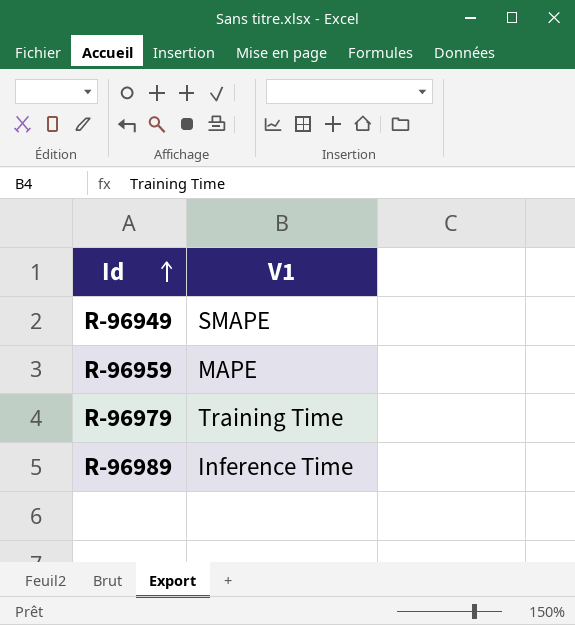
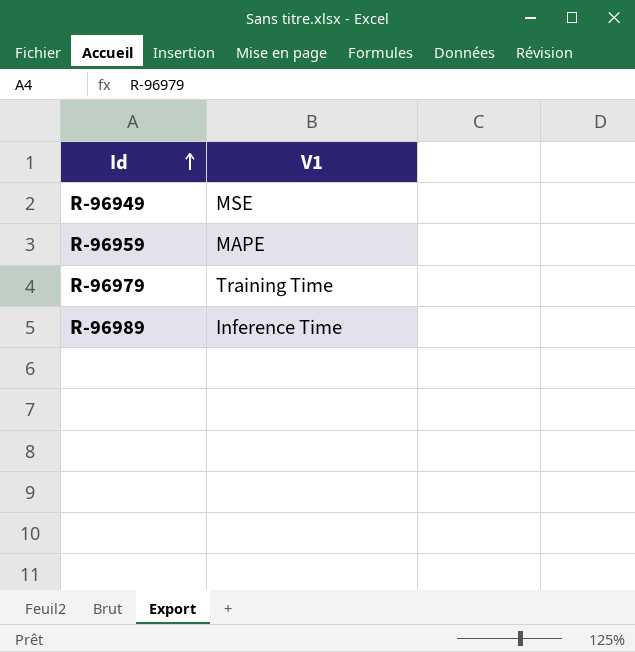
R-96949 | V1: SMAPE -> MSE

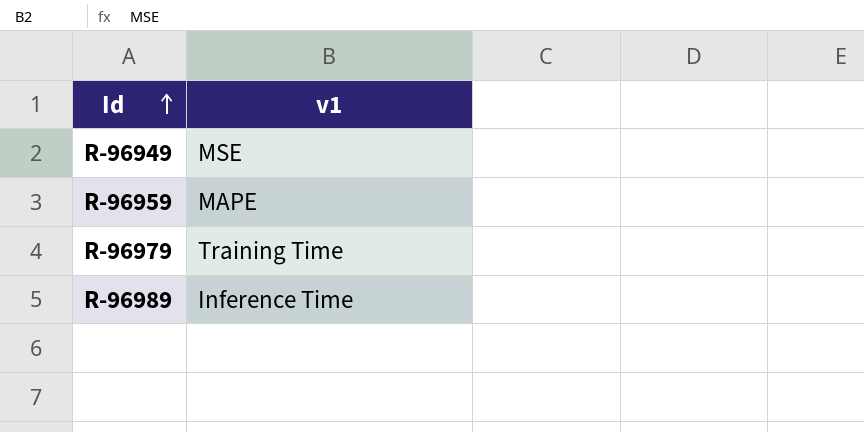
column name: V1 -> v1

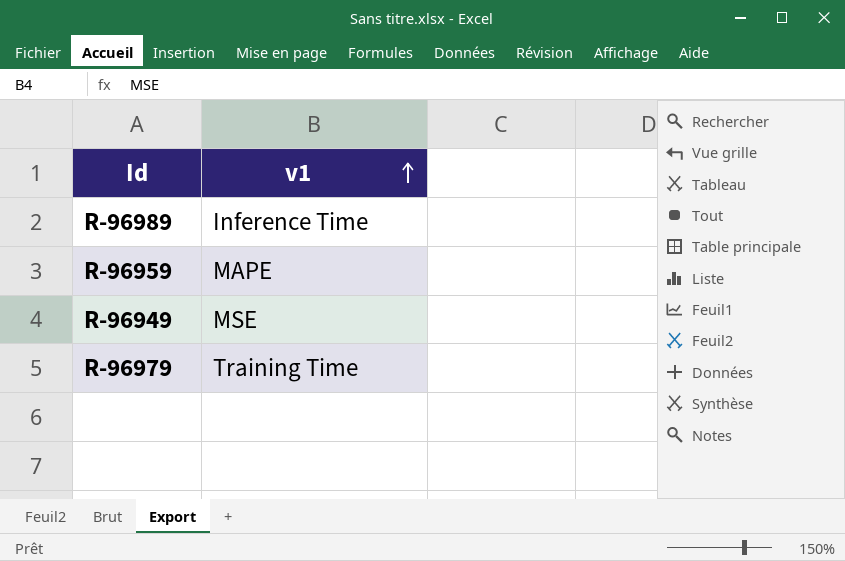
row order: Id ascending -> v1 ascending

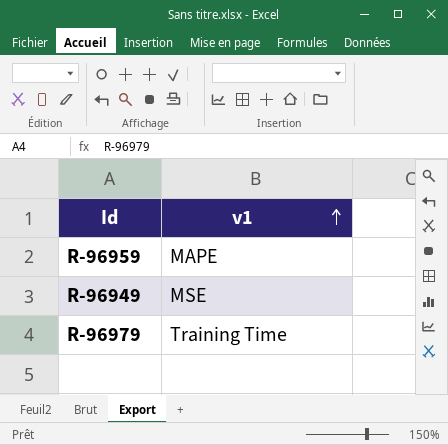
row R-96989: Inference Time -> none

